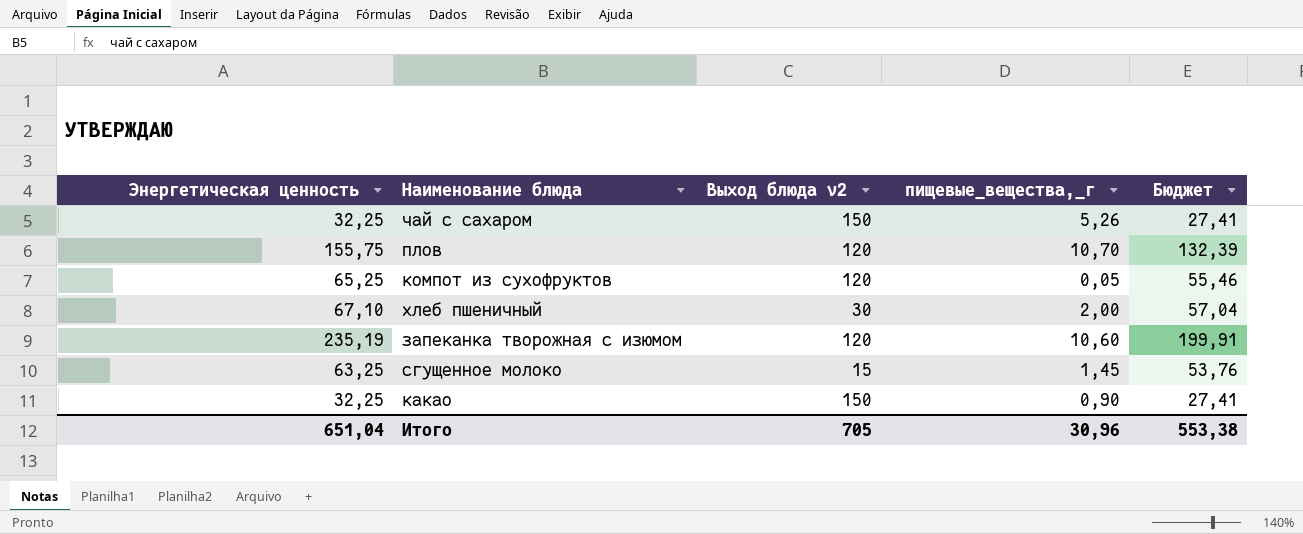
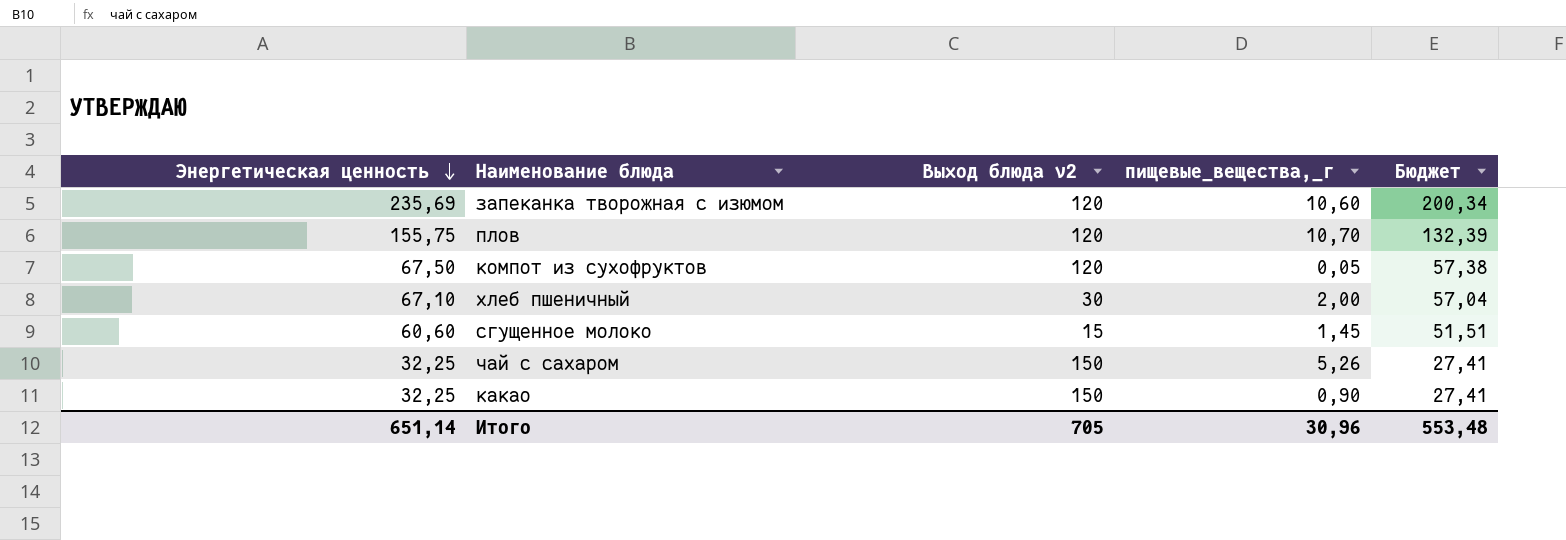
row order: none -> Энергетическая ценность descending
запеканка творожная с изюмом | Энергетическая ценность: 235,19 -> 235,69
запеканка творожная с изюмом | Бюджет: 199,91 -> 200,34
компот из сухофруктов | Энергетическая ценность: 65,25 -> 67,50
компот из сухофруктов | Бюджет: 55,46 -> 57,38
сгущенное молоко | Энергетическая ценность: 63,25 -> 60,60
сгущенное молоко | Бюджет: 53,76 -> 51,51
Итого | Энергетическая ценность: 651,04 -> 651,14
Итого | Бюджет: 553,38 -> 553,48

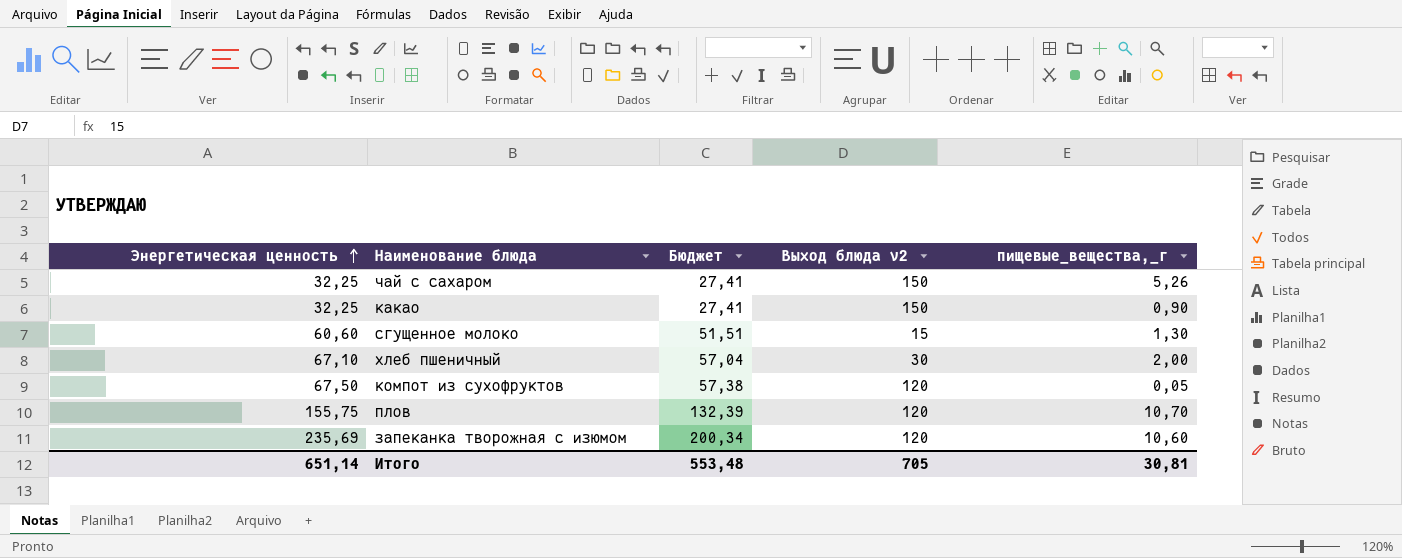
row order: Энергетическая ценность descending -> Энергетическая ценность ascending
column Бюджет | position: 5 -> 3
сгущенное молоко | пищевые_вещества,_г: 1,45 -> 1,30
Итого | пищевые_вещества,_г: 30,96 -> 30,81

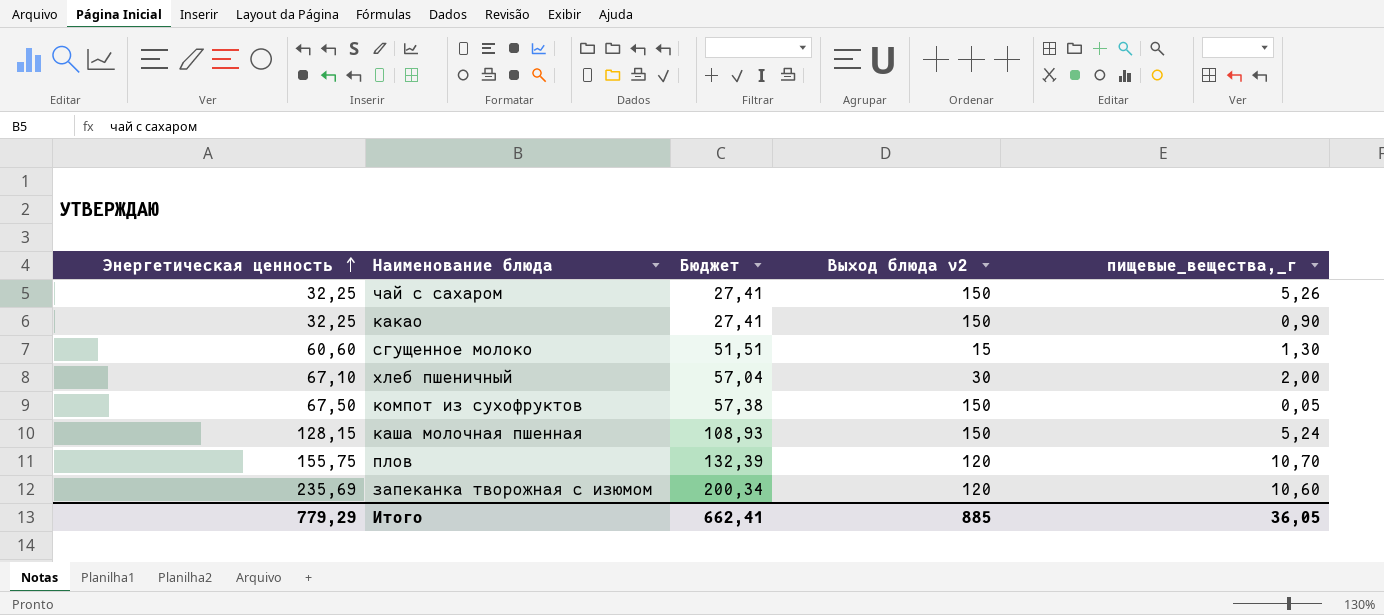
компот из сухофруктов | Выход блюда v2: 120 -> 150
row каша молочная пшенная: none -> 128,15 | 108,93 | 150 | 5,24
Итого | Энергетическая ценность: 651,14 -> 779,29
Итого | Бюджет: 553,48 -> 662,41
Итого | Выход блюда v2: 705 -> 885
Итого | пищевые_вещества,_г: 30,81 -> 36,05

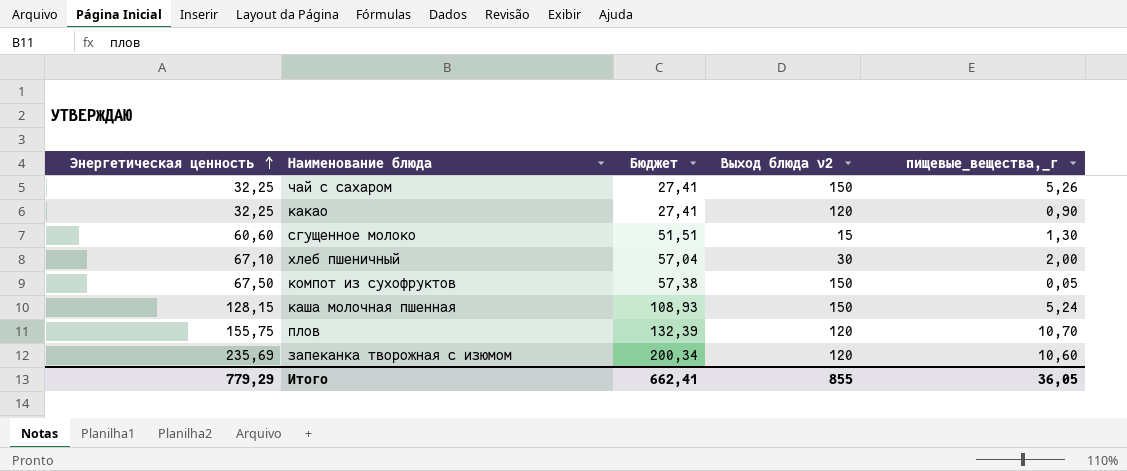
какао | Выход блюда v2: 150 -> 120
Итого | Выход блюда v2: 885 -> 855

